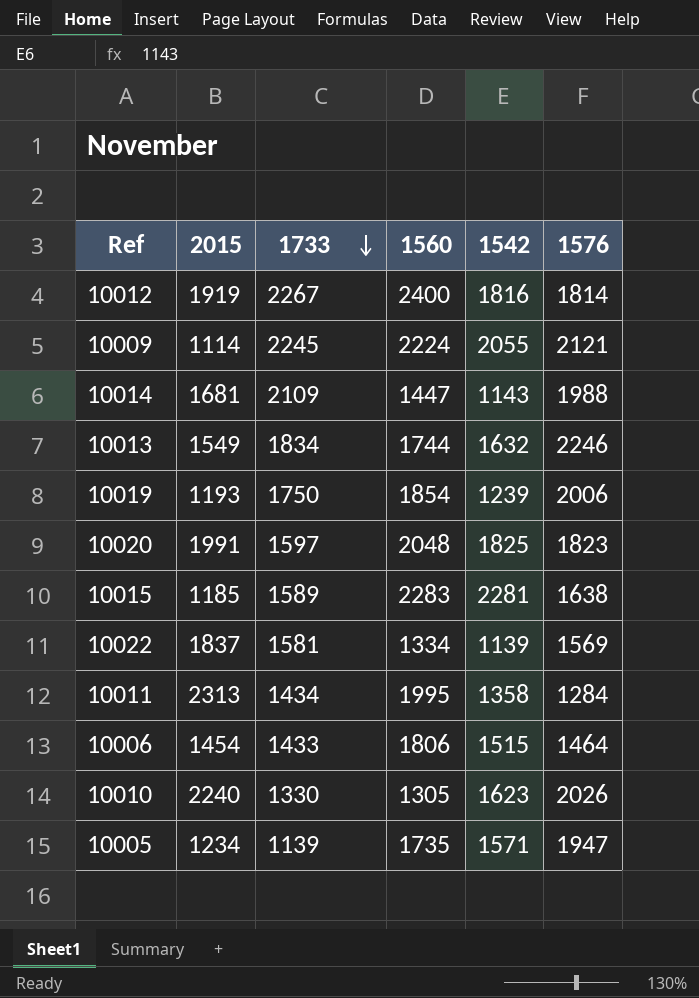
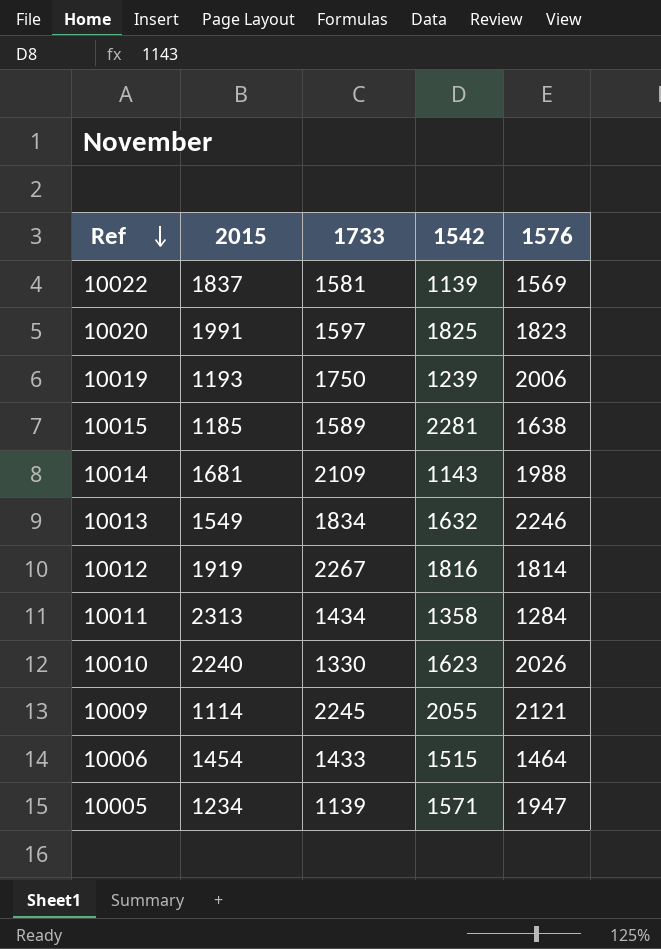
row order: 1733 descending -> Ref descending
column 1560 | position: 4 -> none

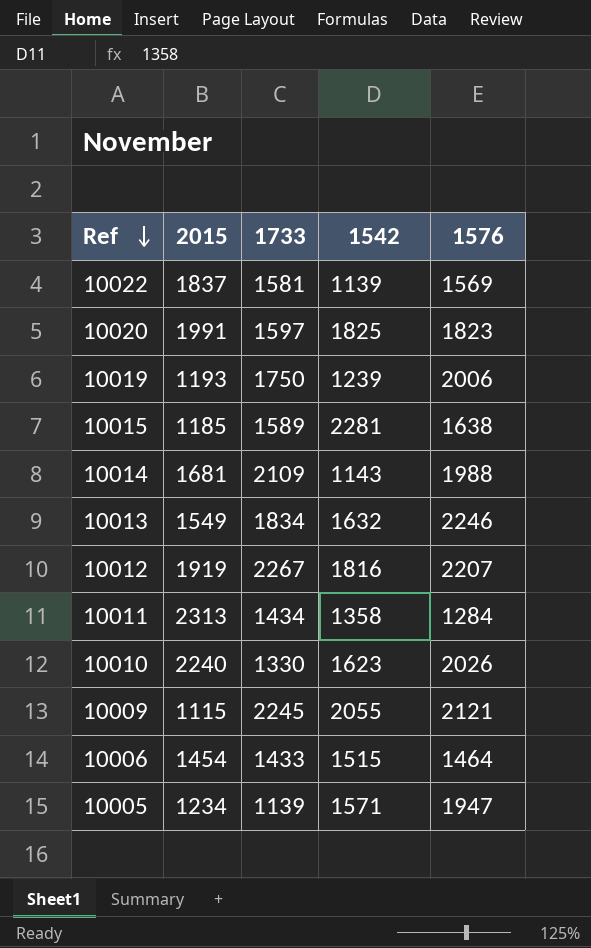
10012 | 1576: 1814 -> 2207
10009 | 2015: 1114 -> 1115

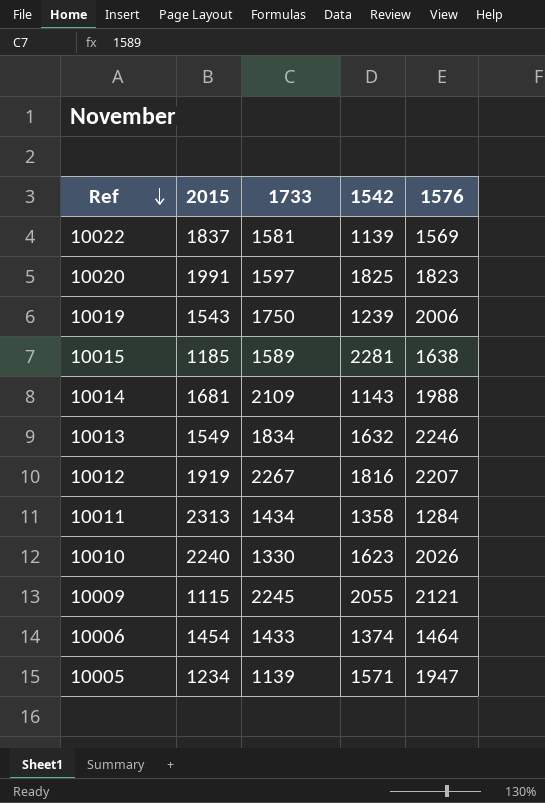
10019 | 2015: 1193 -> 1543
10006 | 1542: 1515 -> 1374

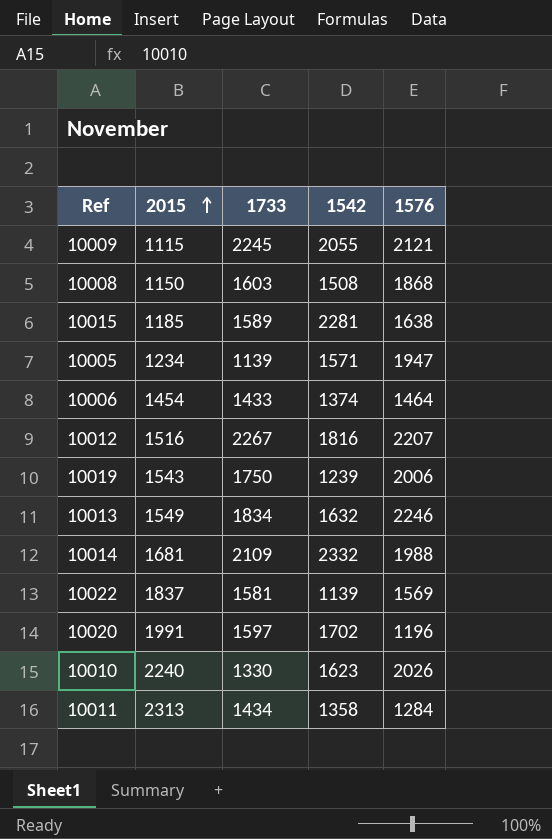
row order: Ref descending -> 2015 ascending
row 10008: none -> 1150 | 1603 | 1508 | 1868
10012 | 2015: 1919 -> 1516
10014 | 1542: 1143 -> 2332
10020 | 1542: 1825 -> 1702
10020 | 1576: 1823 -> 1196

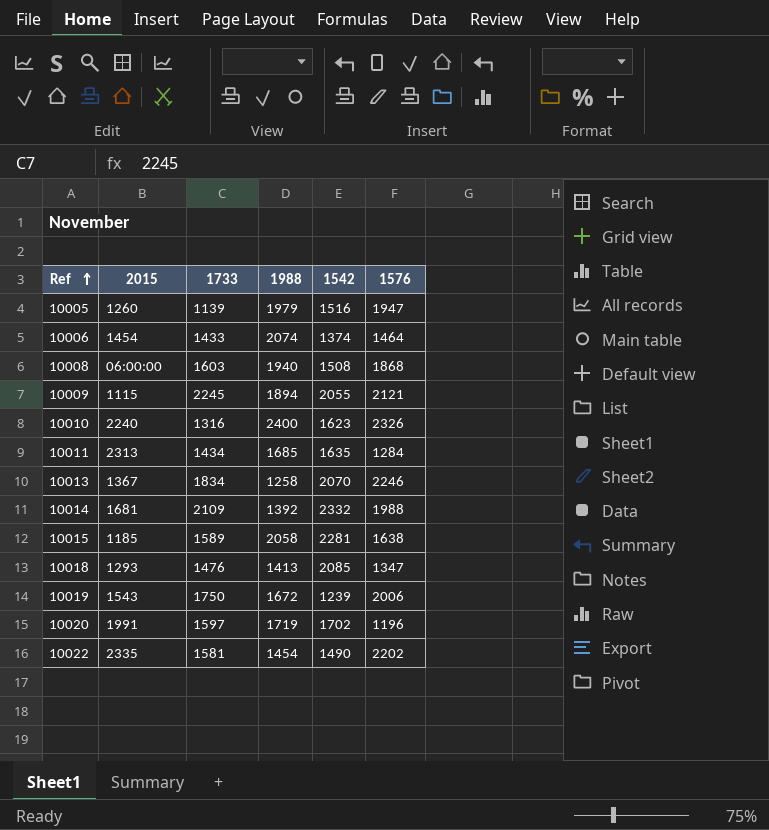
row order: 2015 ascending -> Ref ascending
column 1988 | position: none -> 4
row 10012: 1516 | 2267 | 1816 | 2207 -> none
10005 | 2015: 1234 -> 1260
10005 | 1542: 1571 -> 1516
10008 | 2015: 1150 -> 06:00:00
10010 | 1733: 1330 -> 1316
10010 | 1576: 2026 -> 2326
10011 | 1542: 1358 -> 1635
10013 | 2015: 1549 -> 1367
10013 | 1542: 1632 -> 2070
row 10018: none -> 1293 | 1476 | 1413 | 2085 | 1347
10022 | 2015: 1837 -> 2335
10022 | 1542: 1139 -> 1490
10022 | 1576: 1569 -> 2202

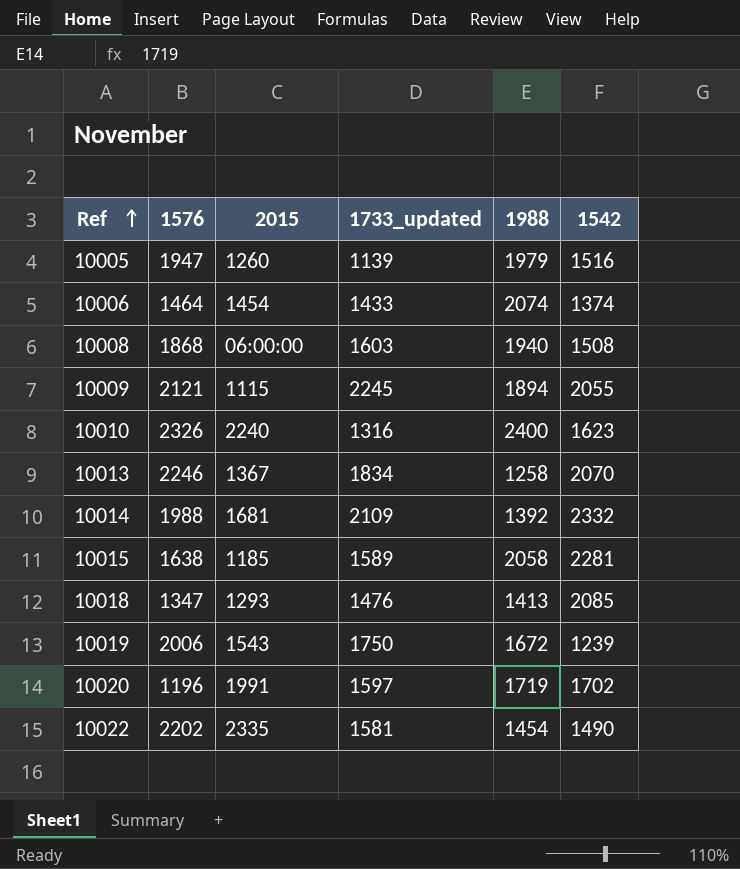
column 1576 | position: 6 -> 2
column name: 1733 -> 1733_updated
row 10011: 2313 | 1434 | 1685 | 1635 | 1284 -> none

